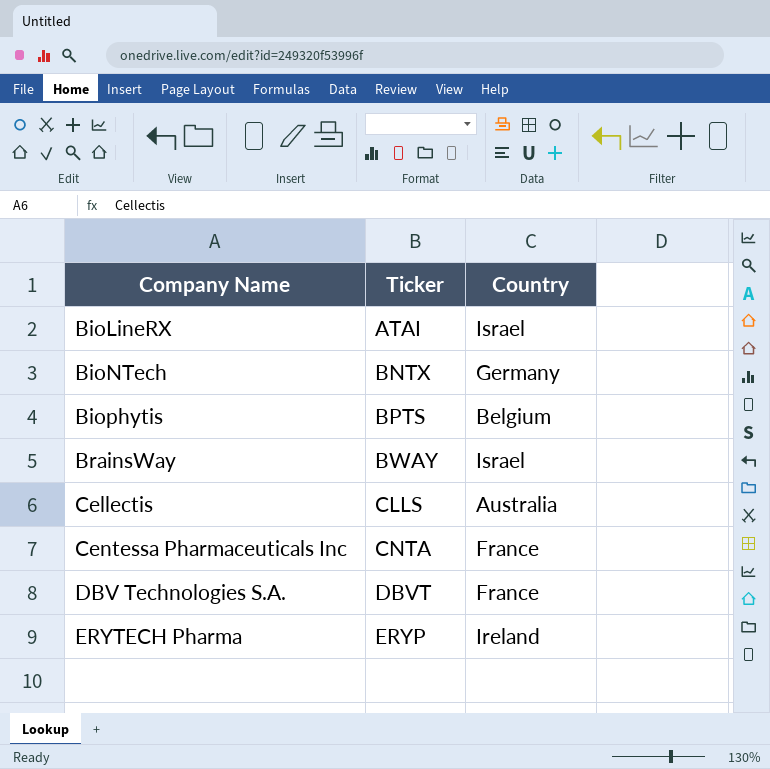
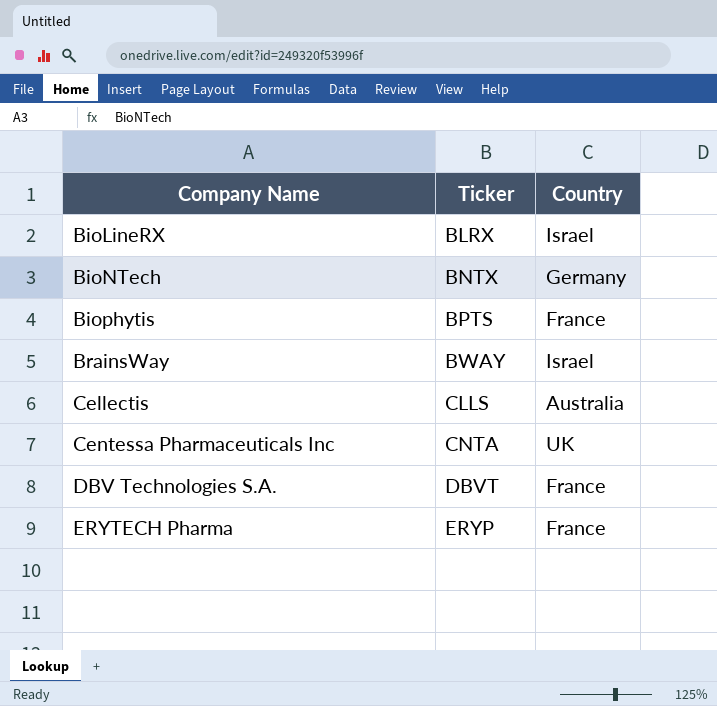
BioLineRX | Ticker: ATAI -> BLRX
Biophytis | Country: Belgium -> France
Centessa Pharmaceuticals Inc | Country: France -> UK
ERYTECH Pharma | Country: Ireland -> France

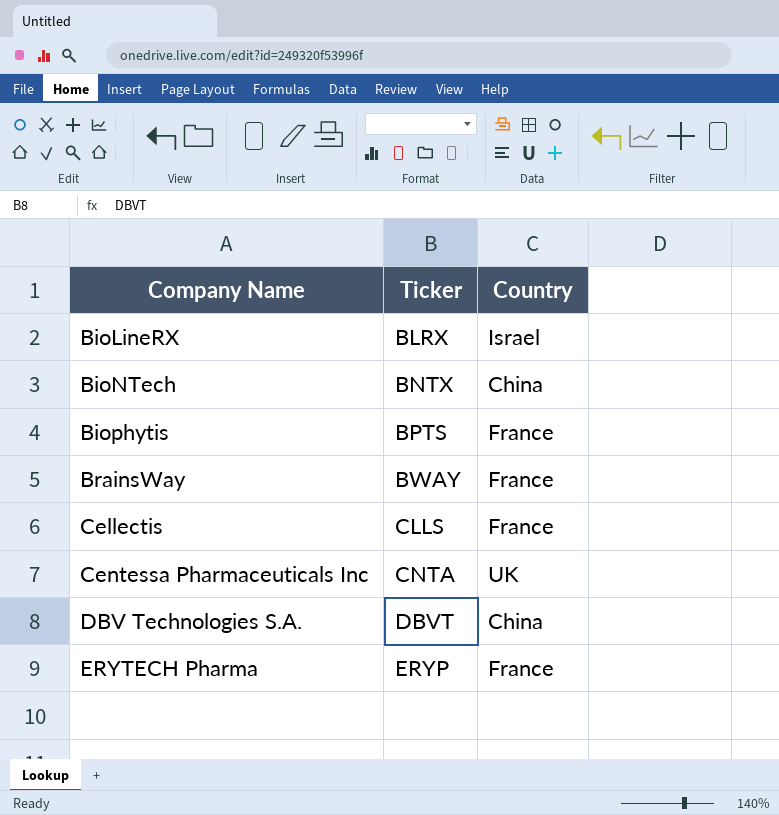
BioNTech | Country: Germany -> China
BrainsWay | Country: Israel -> France
Cellectis | Country: Australia -> France
DBV Technologies S.A. | Country: France -> China

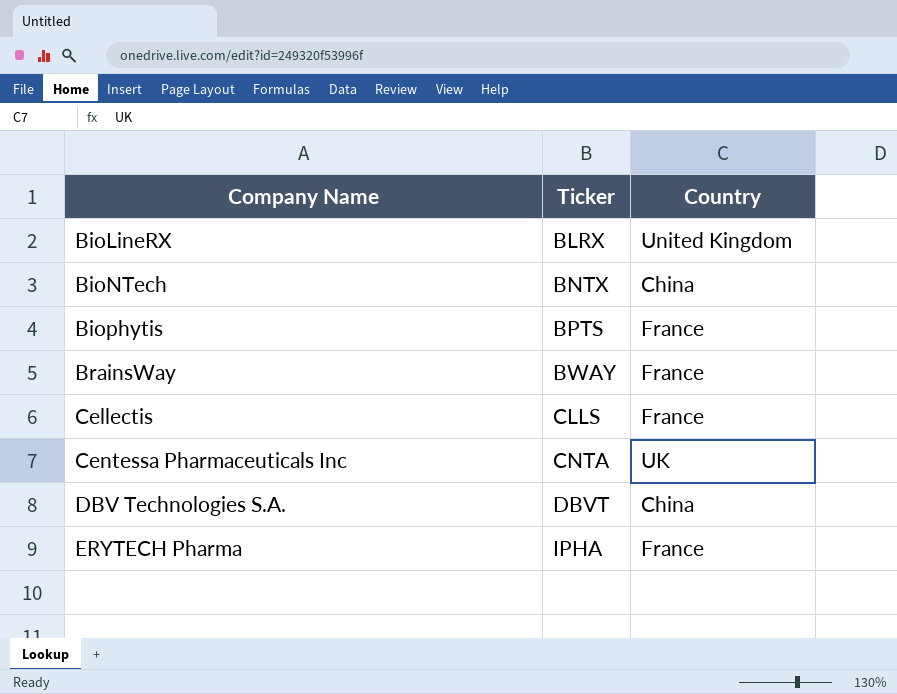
BioLineRX | Country: Israel -> United Kingdom
ERYTECH Pharma | Ticker: ERYP -> IPHA

